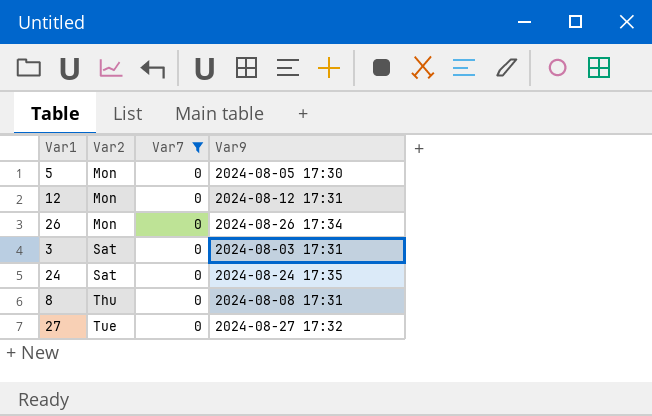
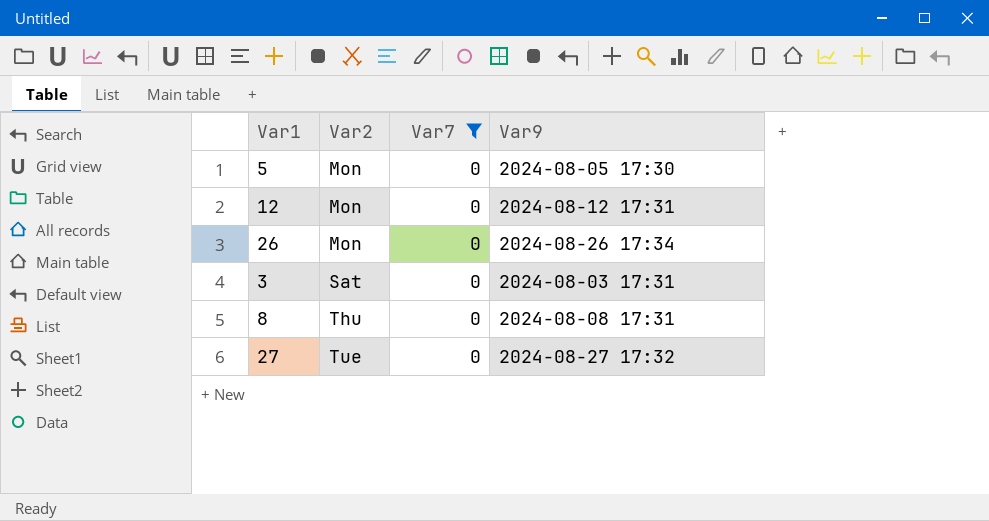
row 24: Sat | 0 | 2024-08-24 17:35 -> none

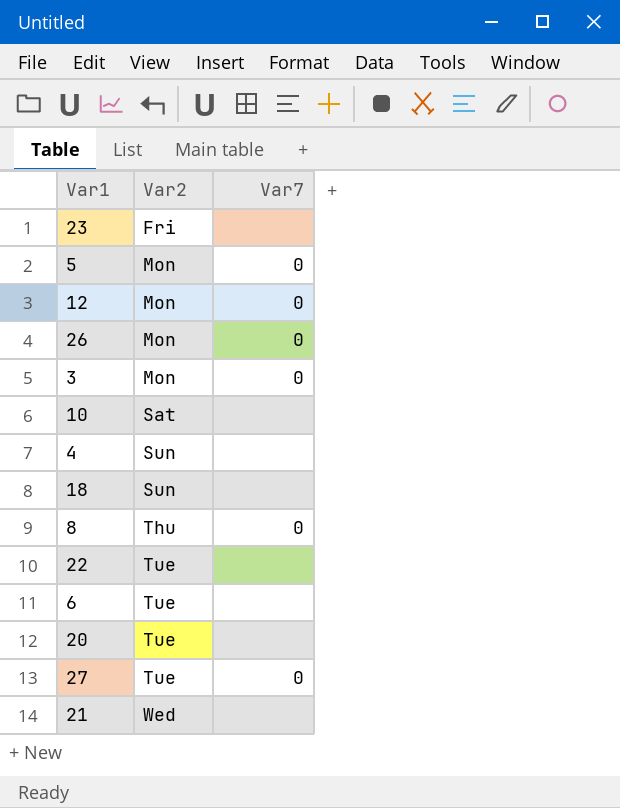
filter: Var7 = 0 -> none
column Var9 | position: 4 -> none
3 | Var2: Sat -> Mon

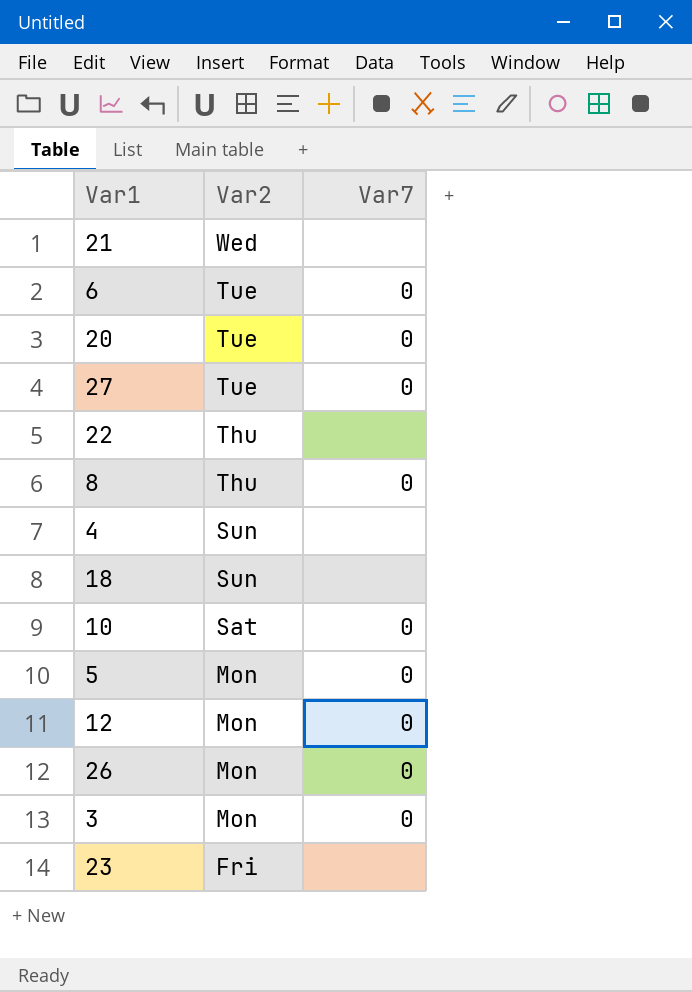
row order: Var2 ascending -> Var2 descending
6 | Var7: none -> 0
20 | Var7: none -> 0
22 | Var2: Tue -> Thu
10 | Var7: none -> 0

